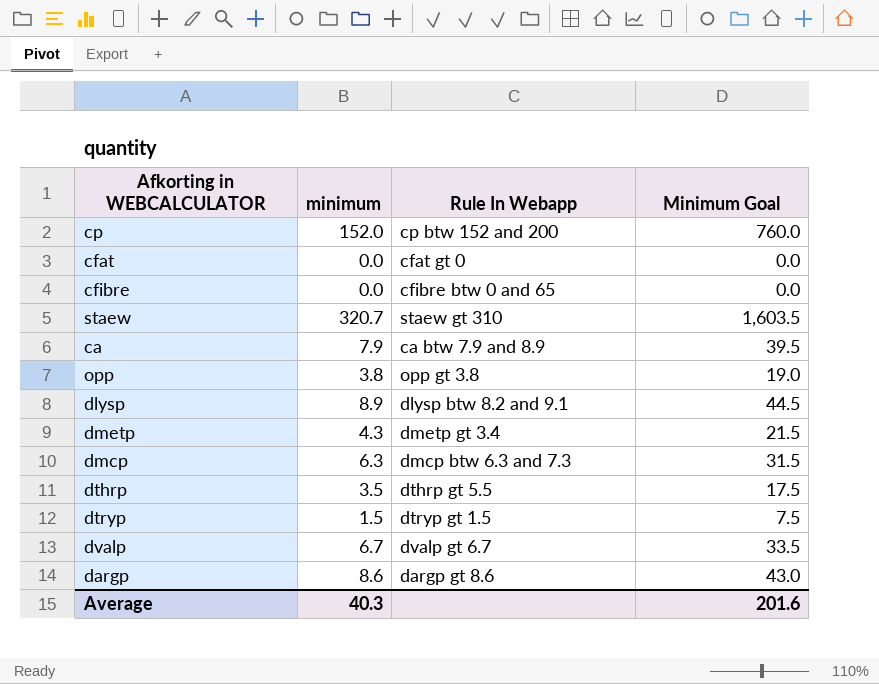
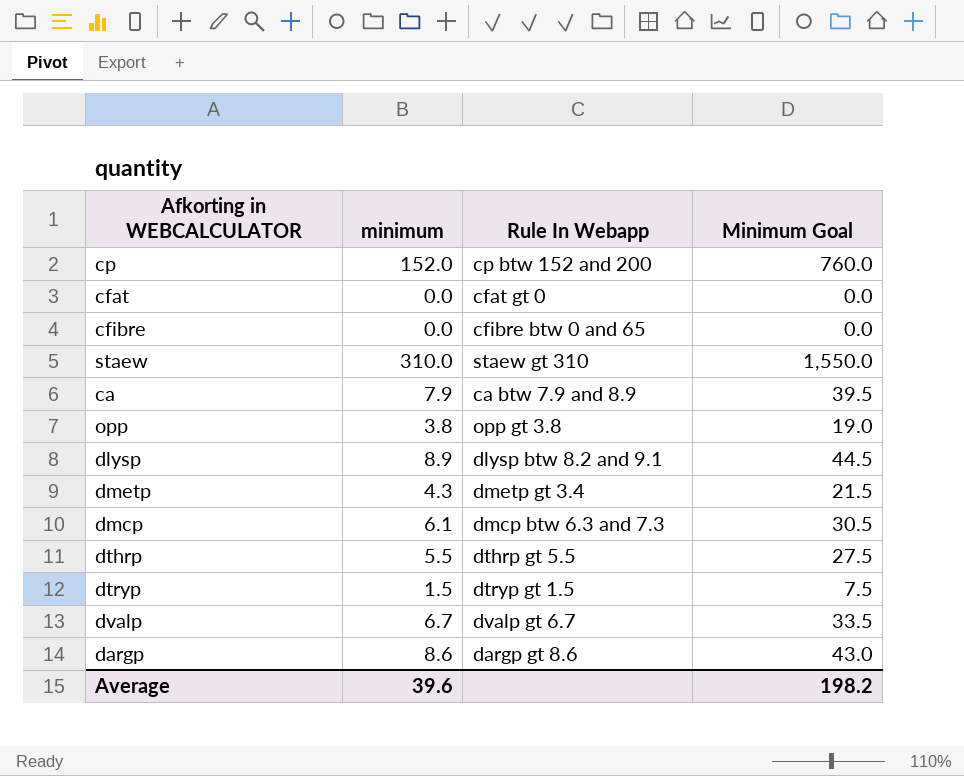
staew | minimum: 320.7 -> 310.0
staew | Minimum Goal: 1,603.5 -> 1,550.0
dmcp | minimum: 6.3 -> 6.1
dmcp | Minimum Goal: 31.5 -> 30.5
dthrp | minimum: 3.5 -> 5.5
dthrp | Minimum Goal: 17.5 -> 27.5
Average | minimum: 40.3 -> 39.6
Average | Minimum Goal: 201.6 -> 198.2

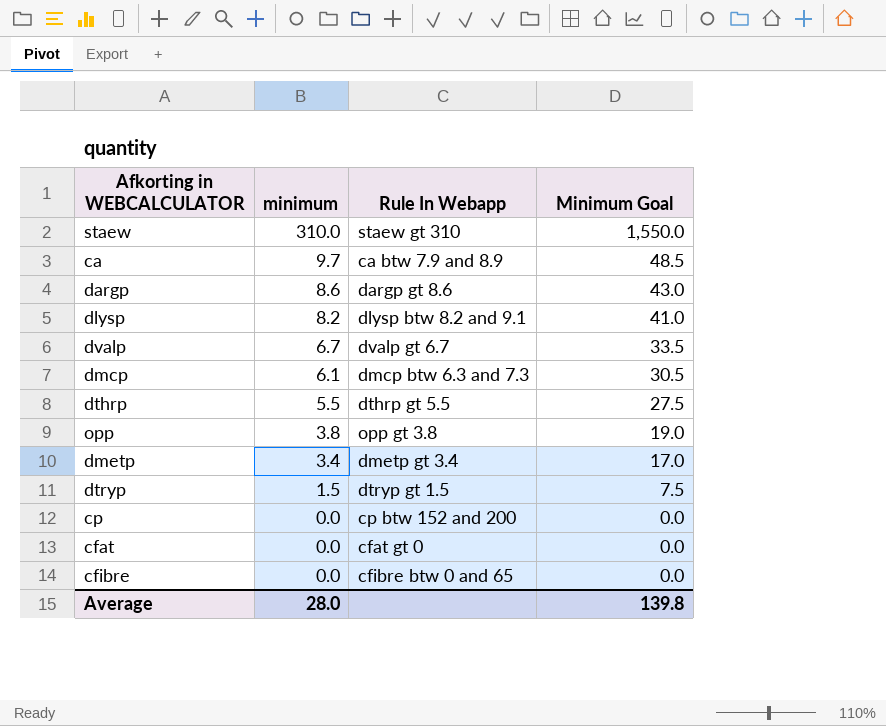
row order: none -> minimum descending
ca | minimum: 7.9 -> 9.7
ca | Minimum Goal: 39.5 -> 48.5
dlysp | minimum: 8.9 -> 8.2
dlysp | Minimum Goal: 44.5 -> 41.0
dmetp | minimum: 4.3 -> 3.4
dmetp | Minimum Goal: 21.5 -> 17.0
cp | minimum: 152.0 -> 0.0
cp | Minimum Goal: 760.0 -> 0.0
Average | minimum: 39.6 -> 28.0
Average | Minimum Goal: 198.2 -> 139.8

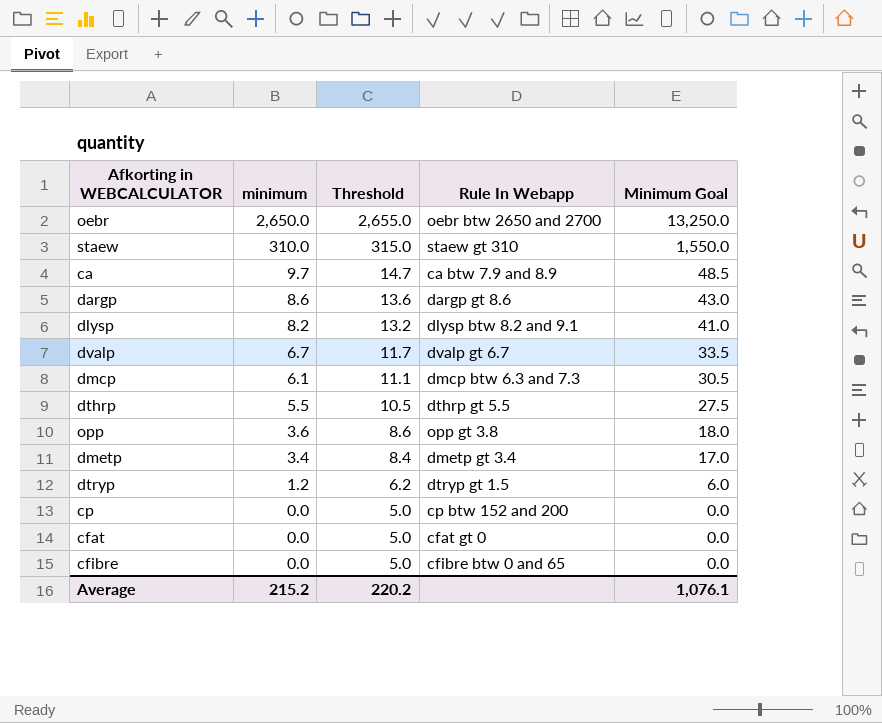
column Threshold | formula: none -> [minimum] + 5
row oebr: none -> 2,650.0 | 2,655.0 | oebr btw 2650 and 2700 | 13,250.0
opp | minimum: 3.8 -> 3.6
opp | Minimum Goal: 19.0 -> 18.0
dtryp | minimum: 1.5 -> 1.2
dtryp | Minimum Goal: 7.5 -> 6.0
Average | minimum: 28.0 -> 215.2
Average | Minimum Goal: 139.8 -> 1,076.1

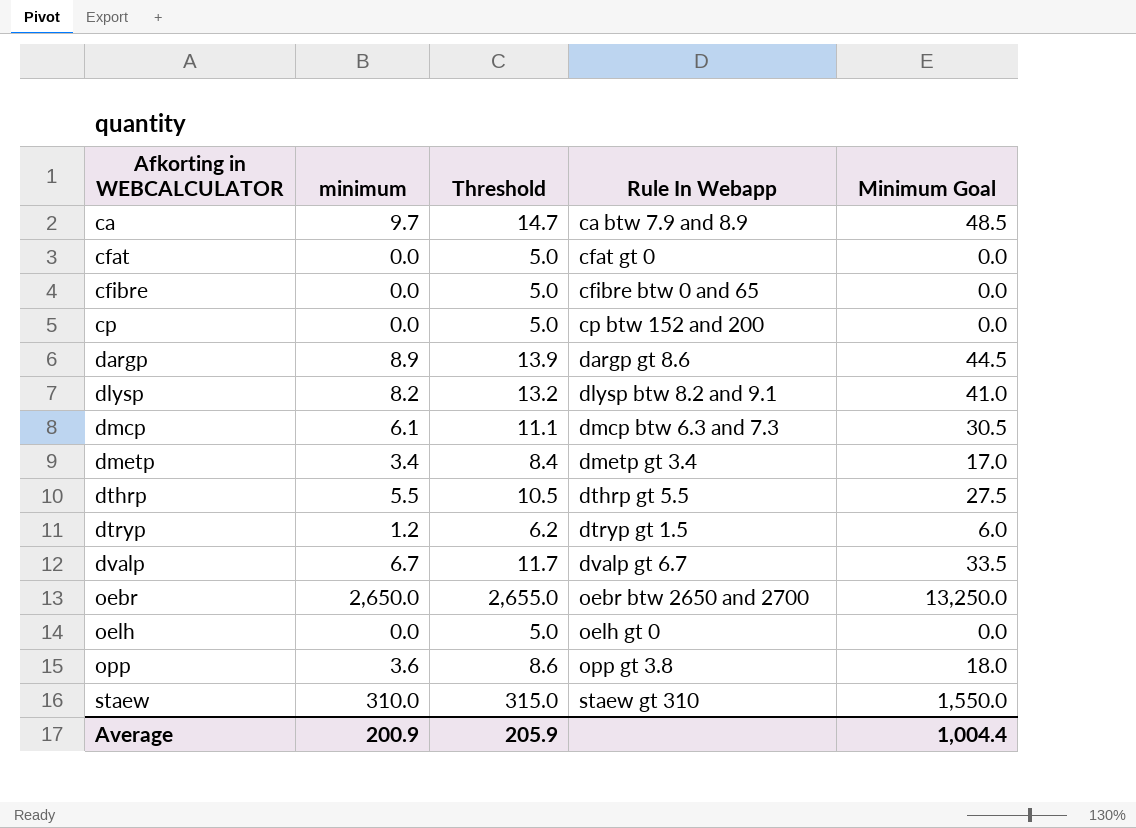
row order: minimum descending -> Afkorting in WEBCALCULATOR ascending
dargp | minimum: 8.6 -> 8.9
dargp | Threshold: 13.6 -> 13.9
dargp | Minimum Goal: 43.0 -> 44.5
row oelh: none -> 0.0 | 5.0 | oelh gt 0 | 0.0
Average | minimum: 215.2 -> 200.9
Average | Threshold: 220.2 -> 205.9
Average | Minimum Goal: 1,076.1 -> 1,004.4

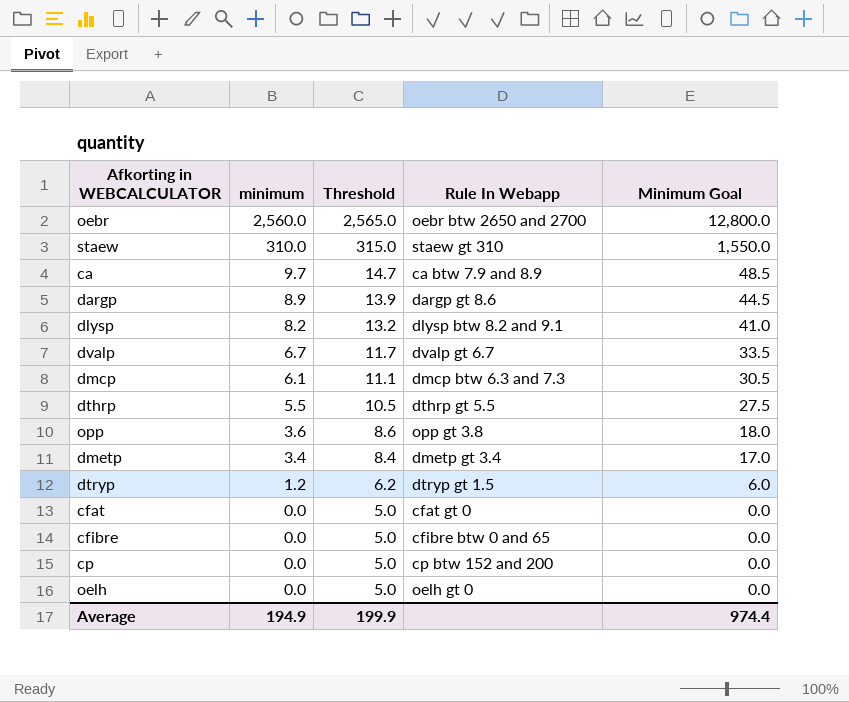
row order: Afkorting in WEBCALCULATOR ascending -> minimum descending
oebr | minimum: 2,650.0 -> 2,560.0
oebr | Threshold: 2,655.0 -> 2,565.0
oebr | Minimum Goal: 13,250.0 -> 12,800.0
Average | minimum: 200.9 -> 194.9
Average | Threshold: 205.9 -> 199.9
Average | Minimum Goal: 1,004.4 -> 974.4

